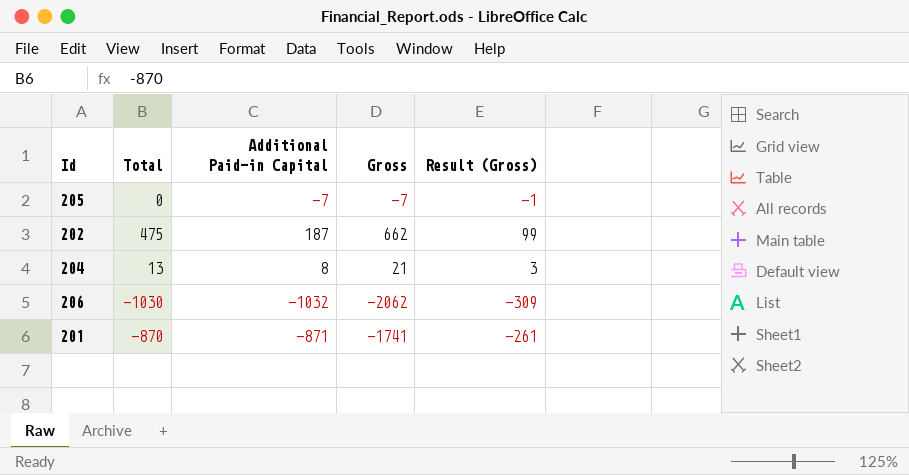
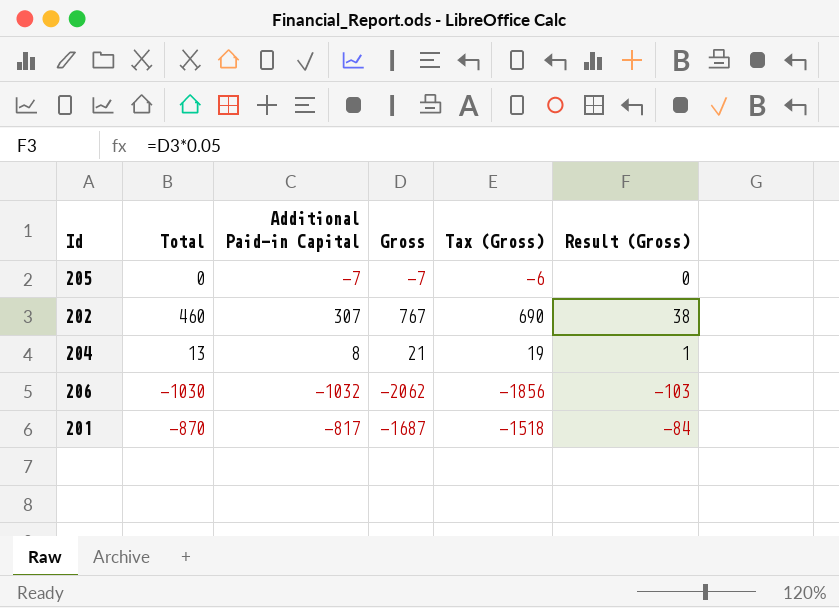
column Tax (Gross) | formula: none -> [Gross] * 0.9
column Result (Gross) | formula: [Gross] * 0.15 -> [Gross] * 0.05
202 | Total: 475 -> 460
202 | Additional Paid-in Capital: 187 -> 307
202 | Gross: 662 -> 767
201 | Additional Paid-in Capital: -871 -> -817
201 | Gross: -1741 -> -1687

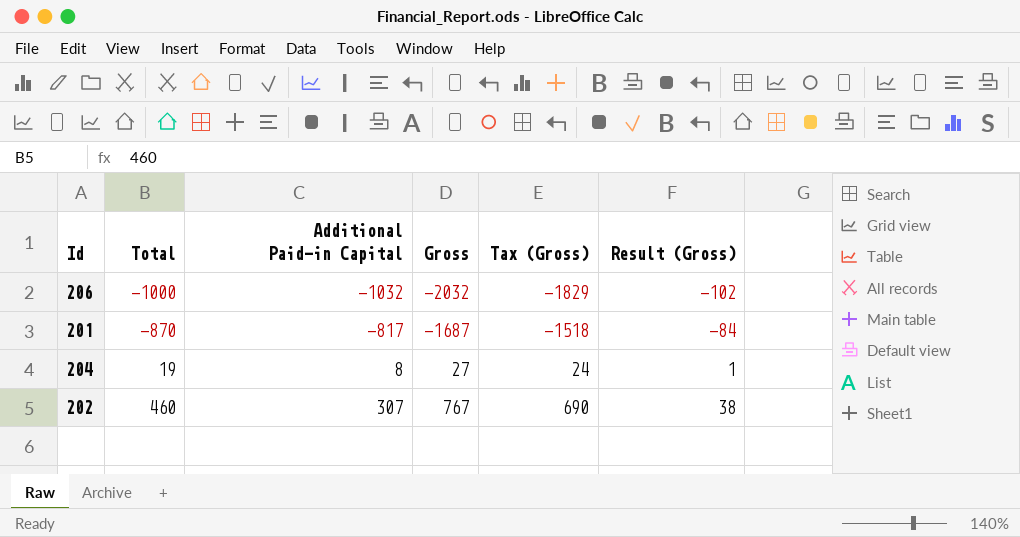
row order: none -> Total ascending
row 205: 0 | -7 | -7 | -6 | 0 -> none
206 | Total: -1030 -> -1000
206 | Gross: -2062 -> -2032
206 | Tax (Gross): -1856 -> -1829
206 | Result (Gross): -103 -> -102
204 | Total: 13 -> 19
204 | Gross: 21 -> 27
204 | Tax (Gross): 19 -> 24

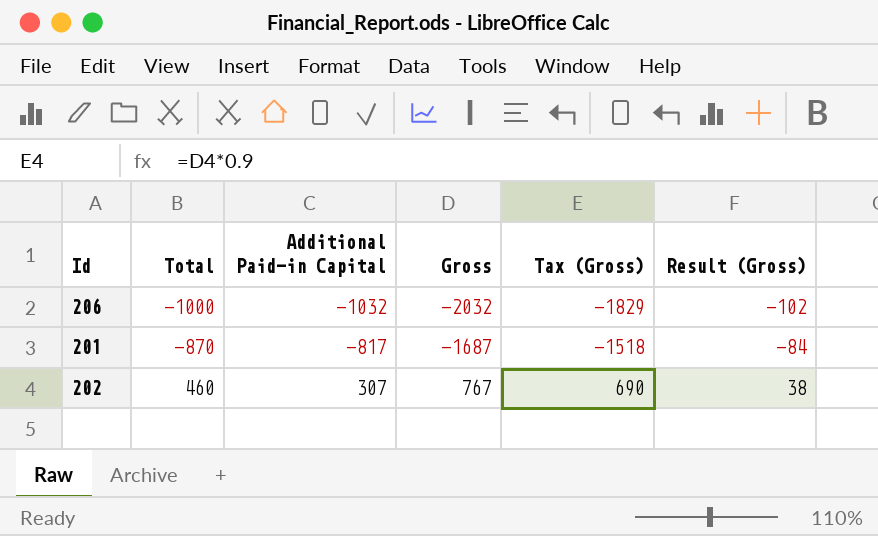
row 204: 19 | 8 | 27 | 24 | 1 -> none

